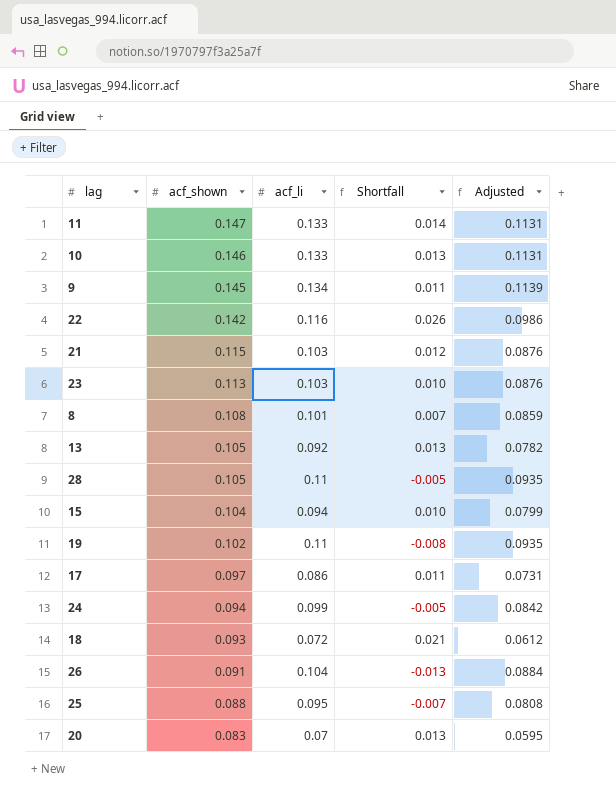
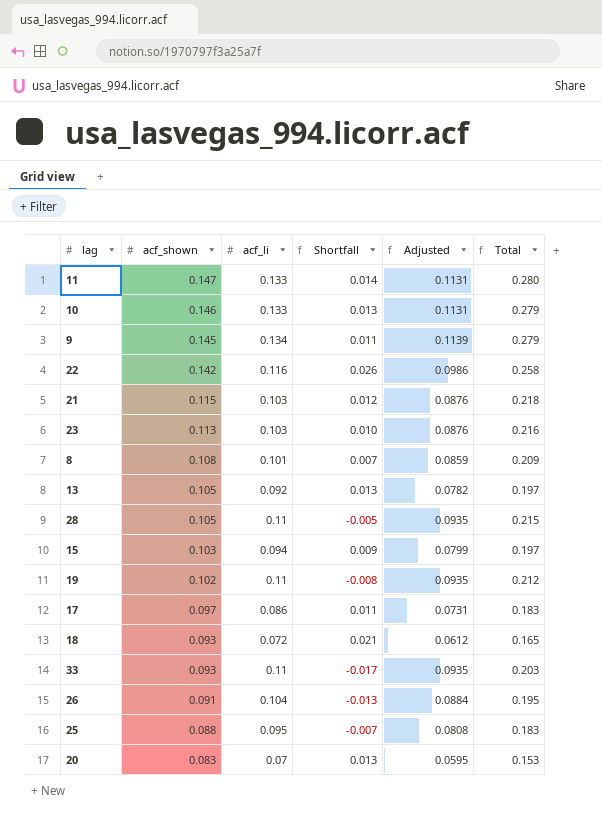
column Total | formula: none -> [acf_shown] + [acf_li]
row 24: 0.094 | 0.099 | -0.005 | 0.0842 -> none
15 | acf_shown: 0.104 -> 0.103
15 | Shortfall: 0.010 -> 0.009
row 33: none -> 0.093 | 0.11 | -0.017 | 0.0935 | 0.203

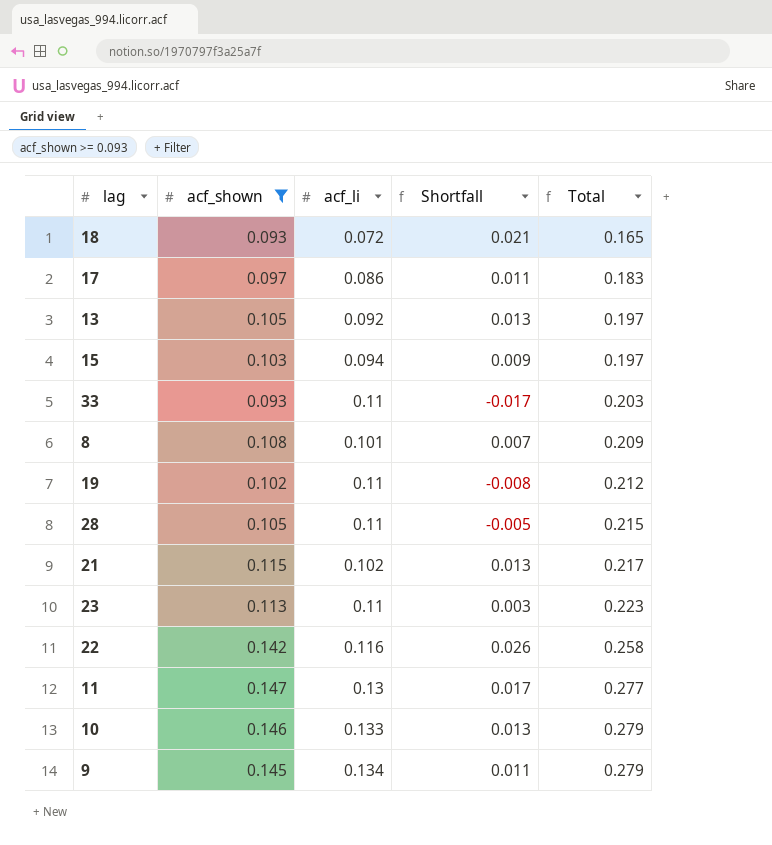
filter: none -> acf_shown >= 0.093
row order: acf_shown descending -> Total ascending
column Adjusted | formula: [acf_li] * 0.85 -> none
21 | acf_li: 0.103 -> 0.102
21 | Shortfall: 0.012 -> 0.013
21 | Total: 0.218 -> 0.217
23 | acf_li: 0.103 -> 0.11
23 | Shortfall: 0.010 -> 0.003
23 | Total: 0.216 -> 0.223
11 | acf_li: 0.133 -> 0.13
11 | Shortfall: 0.014 -> 0.017
11 | Total: 0.280 -> 0.277

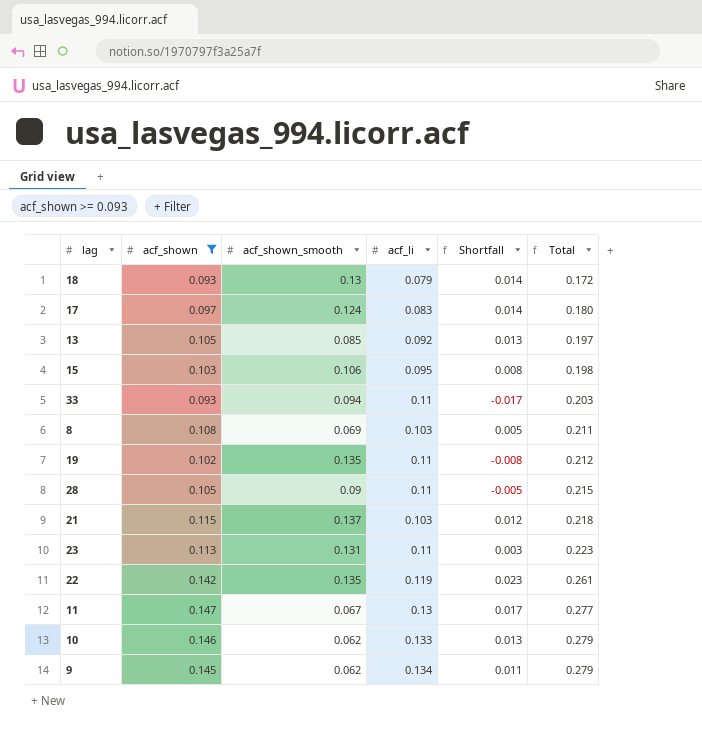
column acf_shown_smooth | position: none -> 3
18 | acf_li: 0.072 -> 0.079
18 | Shortfall: 0.021 -> 0.014
18 | Total: 0.165 -> 0.172
17 | acf_li: 0.086 -> 0.083
17 | Shortfall: 0.011 -> 0.014
17 | Total: 0.183 -> 0.180
15 | acf_li: 0.094 -> 0.095
15 | Shortfall: 0.009 -> 0.008
15 | Total: 0.197 -> 0.198
8 | acf_li: 0.101 -> 0.103
8 | Shortfall: 0.007 -> 0.005
8 | Total: 0.209 -> 0.211
21 | acf_li: 0.102 -> 0.103
21 | Shortfall: 0.013 -> 0.012
21 | Total: 0.217 -> 0.218
22 | acf_li: 0.116 -> 0.119
22 | Shortfall: 0.026 -> 0.023
22 | Total: 0.258 -> 0.261

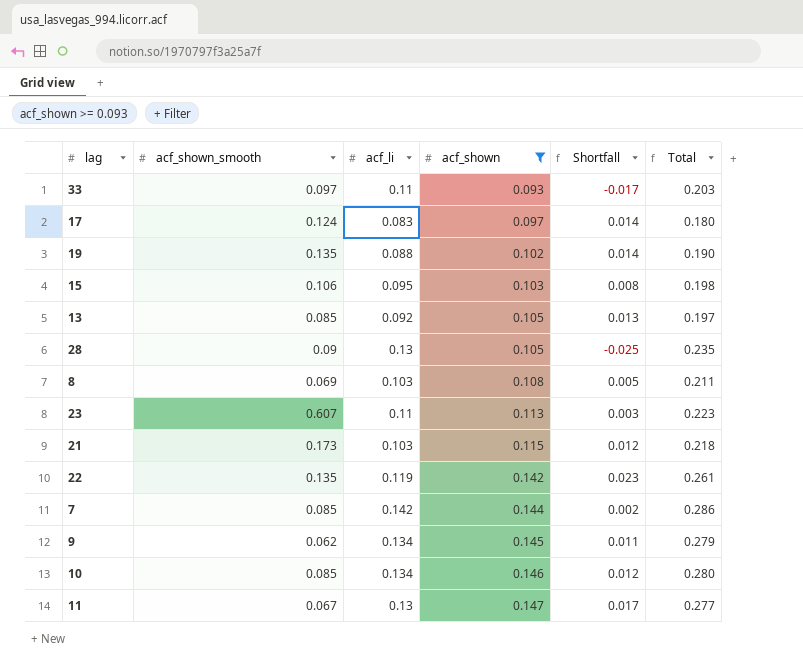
row order: Total ascending -> acf_shown ascending
column acf_shown | position: 2 -> 4
row 18: 0.093 | 0.13 | 0.079 | 0.014 | 0.172 -> none
33 | acf_shown_smooth: 0.094 -> 0.097
19 | acf_li: 0.11 -> 0.088
19 | Shortfall: -0.008 -> 0.014
19 | Total: 0.212 -> 0.190
28 | acf_li: 0.11 -> 0.13
28 | Shortfall: -0.005 -> -0.025
28 | Total: 0.215 -> 0.235
23 | acf_shown_smooth: 0.131 -> 0.607
21 | acf_shown_smooth: 0.137 -> 0.173
row 7: none -> 0.085 | 0.142 | 0.144 | 0.002 | 0.286
10 | acf_shown_smooth: 0.062 -> 0.085
10 | acf_li: 0.133 -> 0.134
10 | Shortfall: 0.013 -> 0.012
10 | Total: 0.279 -> 0.280

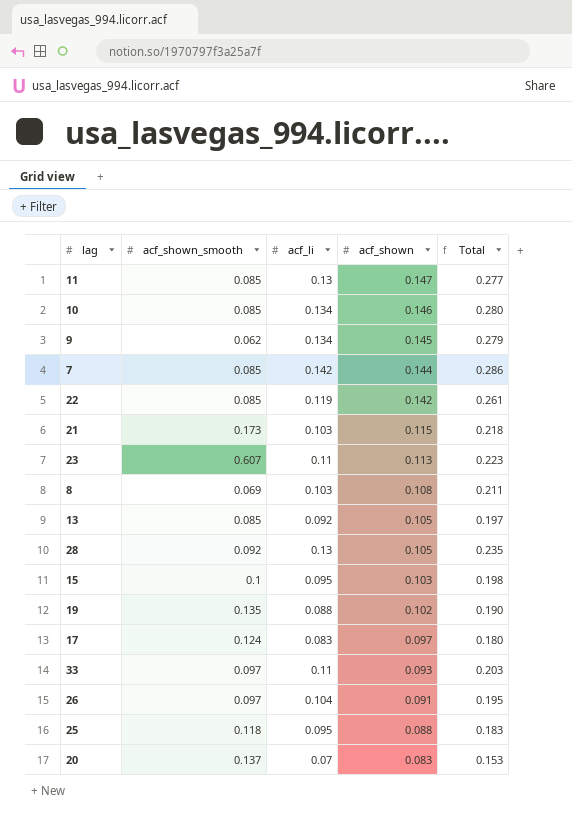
filter: acf_shown >= 0.093 -> none
row order: acf_shown ascending -> acf_shown descending
column Shortfall | formula: [acf_shown] - [acf_li] -> none
11 | acf_shown_smooth: 0.067 -> 0.085
22 | acf_shown_smooth: 0.135 -> 0.085
28 | acf_shown_smooth: 0.09 -> 0.092
15 | acf_shown_smooth: 0.106 -> 0.1

